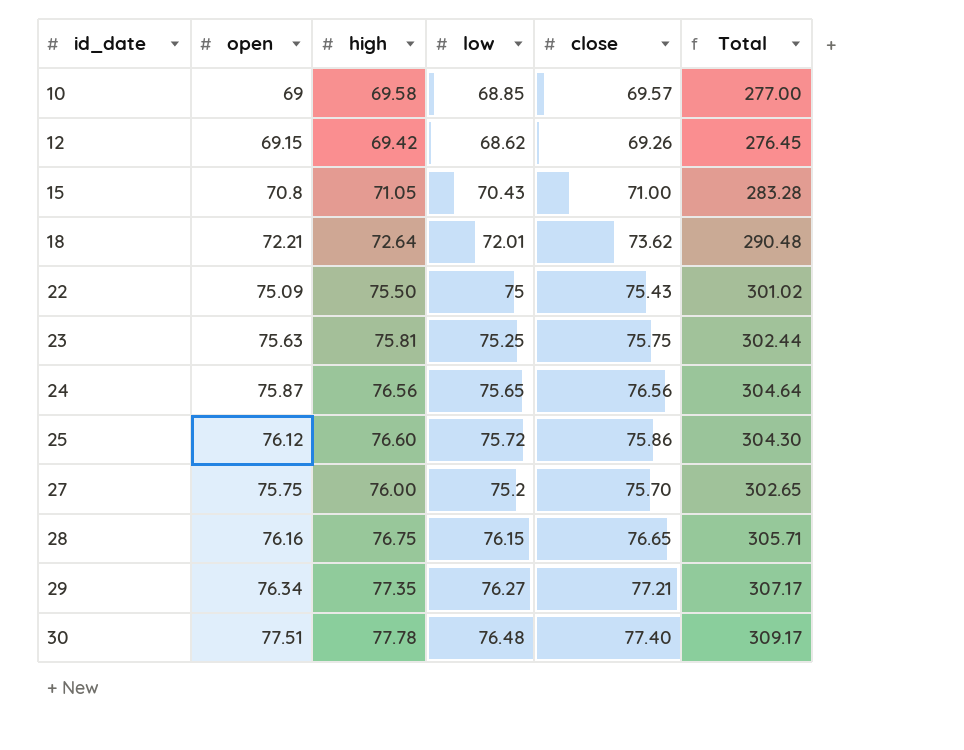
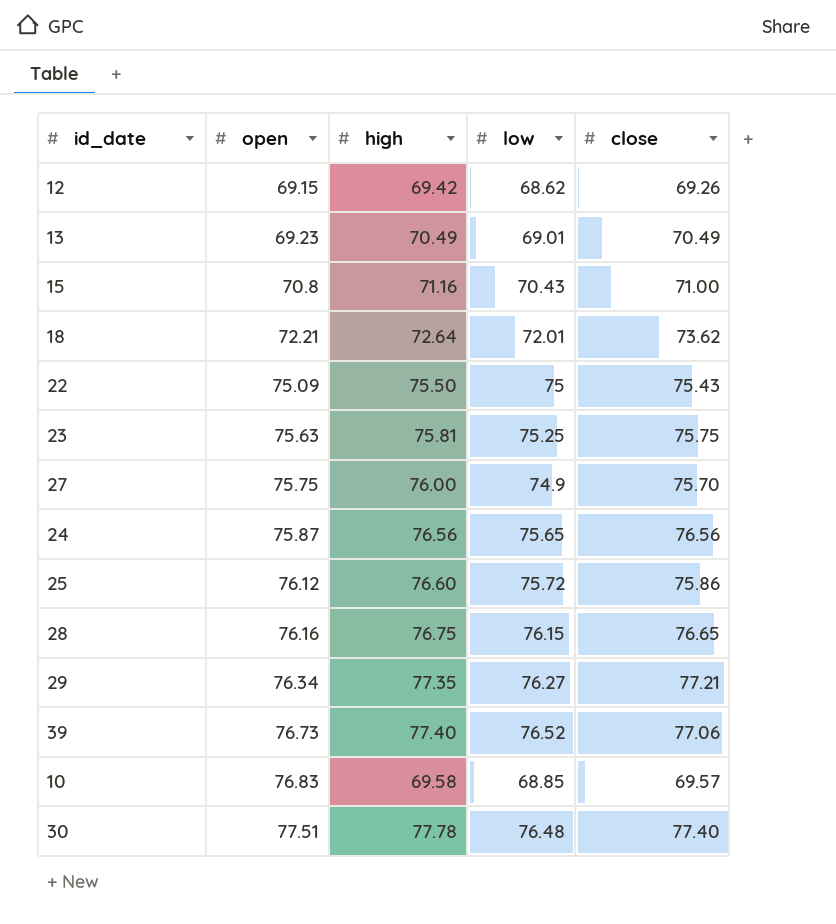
row order: id_date ascending -> open ascending
column Total | formula: [open] + [high] + [low] + [close] -> none
row 13: none -> 69.23 | 70.49 | 69.01 | 70.49
15 | high: 71.05 -> 71.16
27 | low: 75.2 -> 74.9
row 39: none -> 76.73 | 77.40 | 76.52 | 77.06
10 | open: 69 -> 76.83

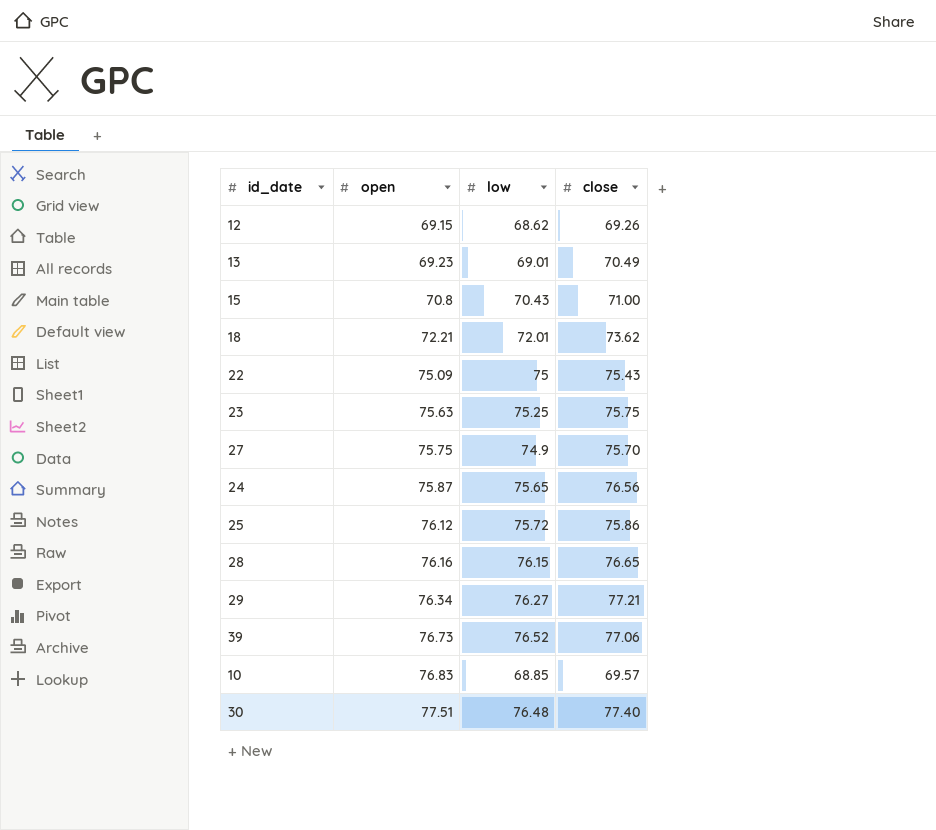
column high | position: 3 -> none

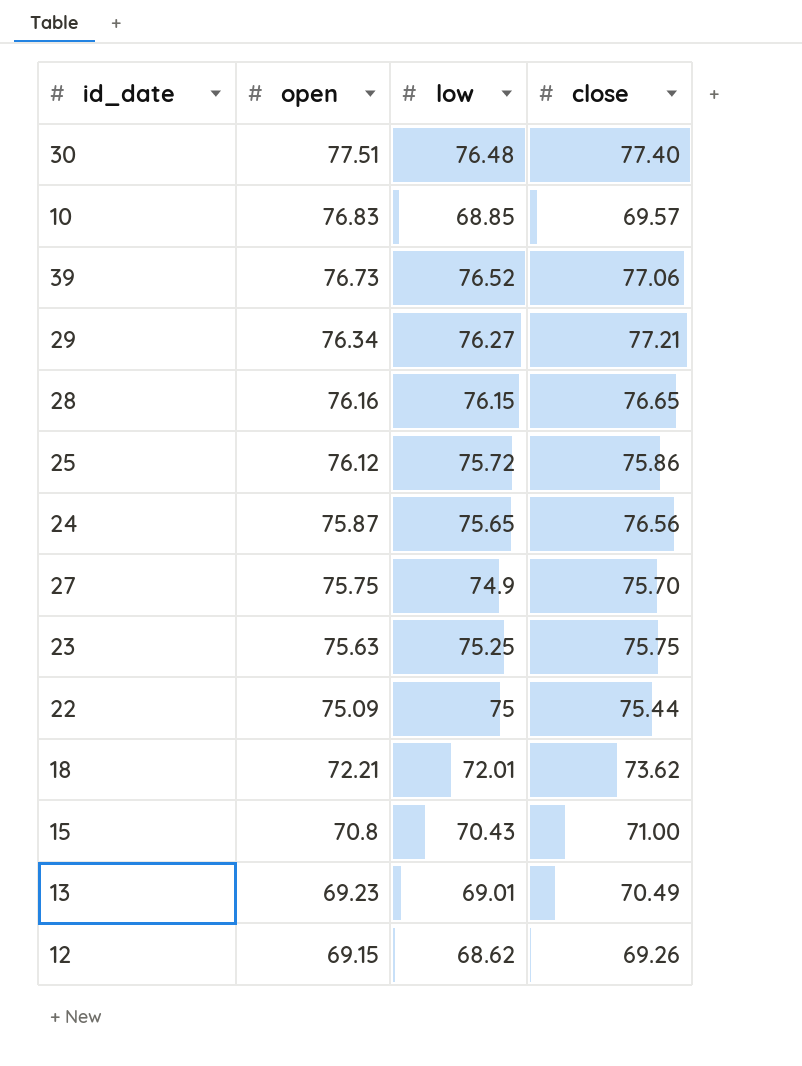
row order: open ascending -> open descending
22 | close: 75.43 -> 75.44

